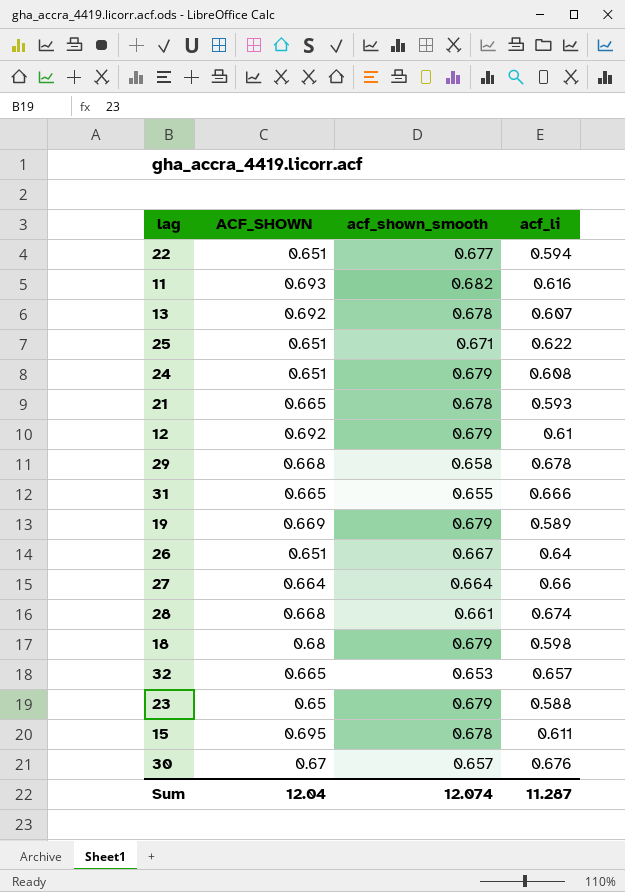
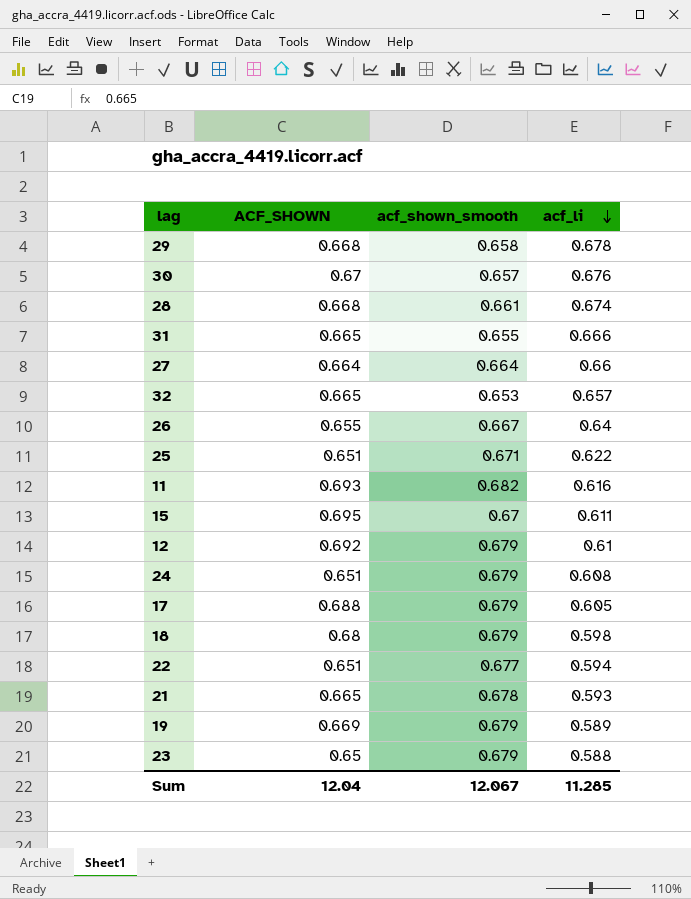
row order: none -> acf_li descending
row 13: 0.692 | 0.678 | 0.607 -> none
26 | ACF_SHOWN: 0.651 -> 0.655
15 | acf_shown_smooth: 0.678 -> 0.67
row 17: none -> 0.688 | 0.679 | 0.605
Sum | acf_shown_smooth: 12.074 -> 12.067
Sum | acf_li: 11.287 -> 11.285

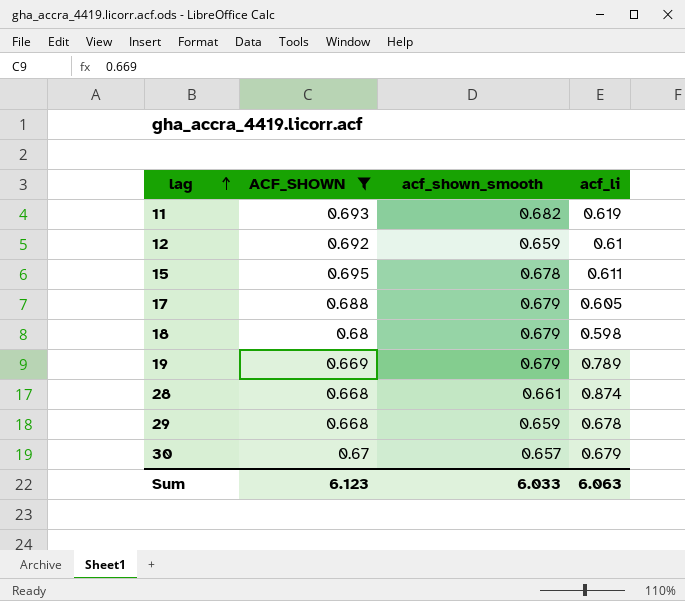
filter: none -> ACF_SHOWN >= 0.668
row order: acf_li descending -> lag ascending
11 | acf_li: 0.616 -> 0.619
12 | acf_shown_smooth: 0.679 -> 0.659
15 | acf_shown_smooth: 0.67 -> 0.678
19 | acf_li: 0.589 -> 0.789
28 | acf_li: 0.674 -> 0.874
29 | acf_shown_smooth: 0.658 -> 0.659
30 | acf_li: 0.676 -> 0.679
Sum | ACF_SHOWN: 12.04 -> 6.123
Sum | acf_shown_smooth: 12.067 -> 6.033
Sum | acf_li: 11.285 -> 6.063

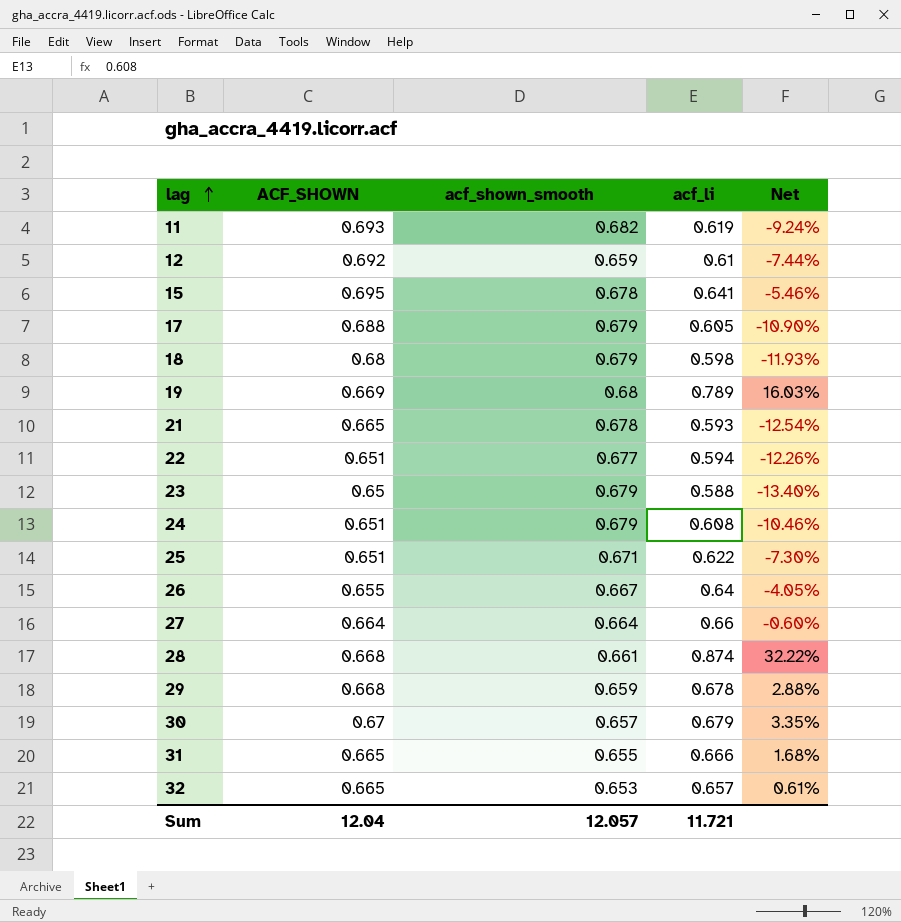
filter: ACF_SHOWN >= 0.668 -> none
column Net | formula: none -> ([acf_li] - [acf_shown_smooth]) / [acf_shown_smooth]
15 | acf_li: 0.611 -> 0.641
19 | acf_shown_smooth: 0.679 -> 0.68
Sum | ACF_SHOWN: 6.123 -> 12.04
Sum | acf_shown_smooth: 6.033 -> 12.057
Sum | acf_li: 6.063 -> 11.721

